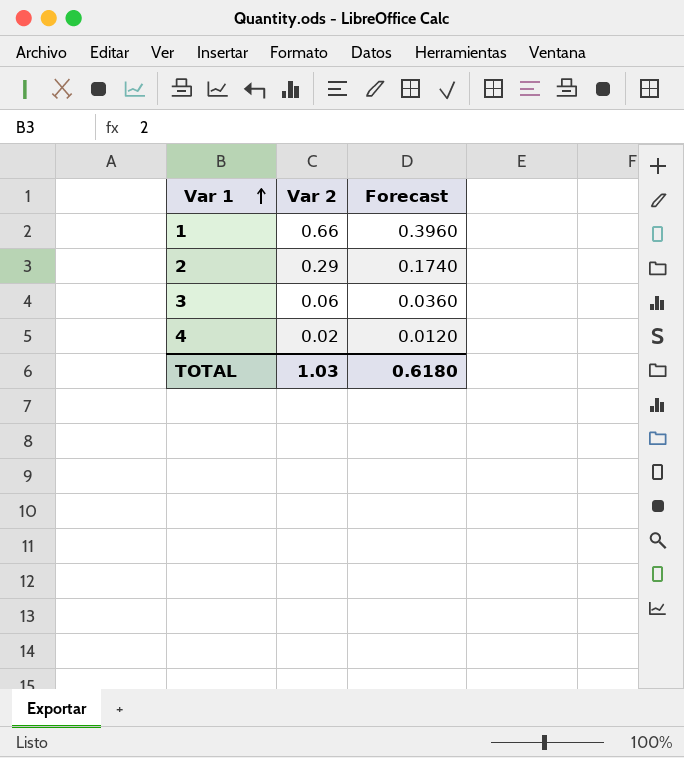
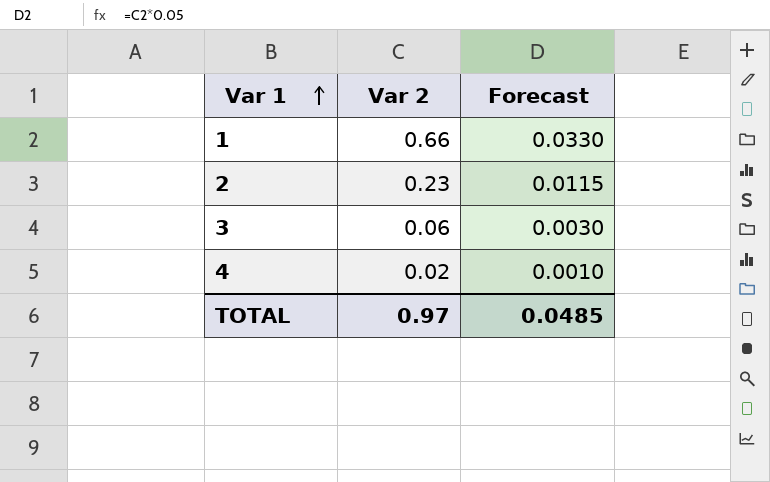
column Forecast | formula: [Var 2] * 0.6 -> [Var 2] * 0.05
2 | Var 2: 0.29 -> 0.23
TOTAL | Var 2: 1.03 -> 0.97
TOTAL | Forecast: 0.6180 -> 0.0485

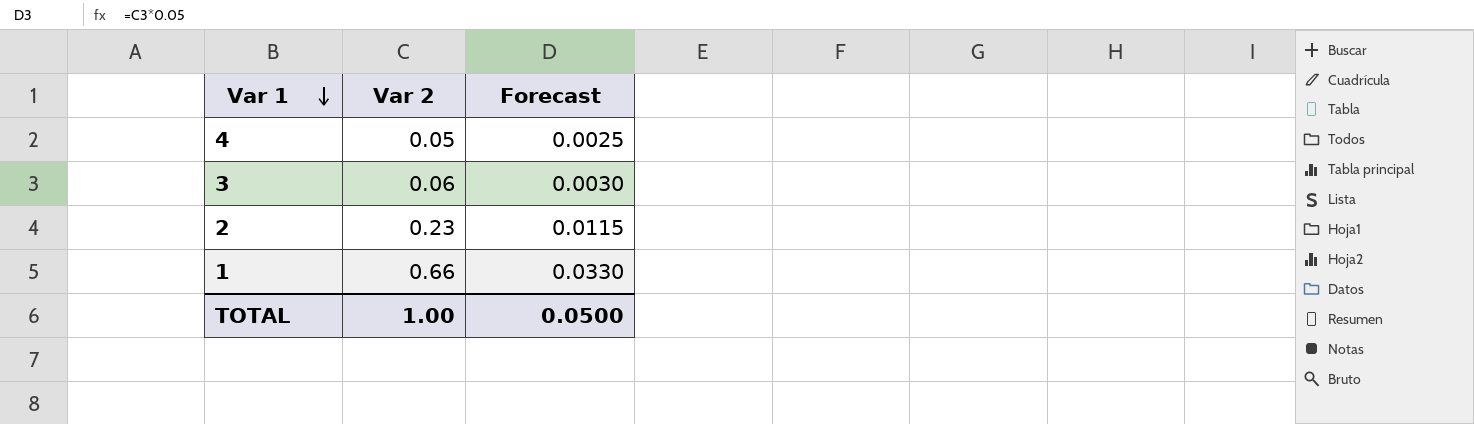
row order: Var 1 ascending -> Var 1 descending
4 | Var 2: 0.02 -> 0.05
4 | Forecast: 0.0010 -> 0.0025
TOTAL | Var 2: 0.97 -> 1.00
TOTAL | Forecast: 0.0485 -> 0.0500

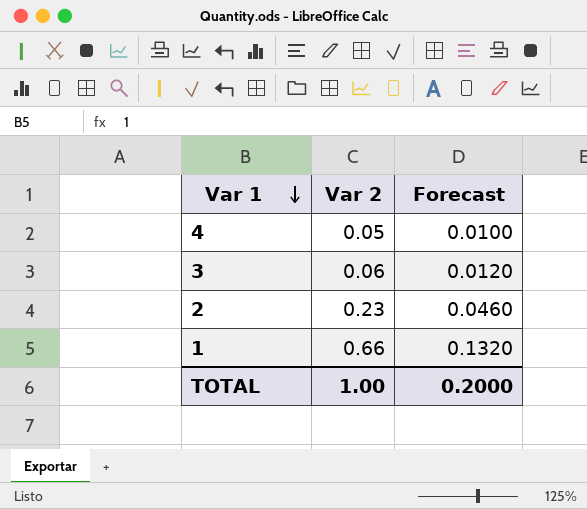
column Forecast | formula: [Var 2] * 0.05 -> [Var 2] * 0.2
TOTAL | Forecast: 0.0500 -> 0.2000

